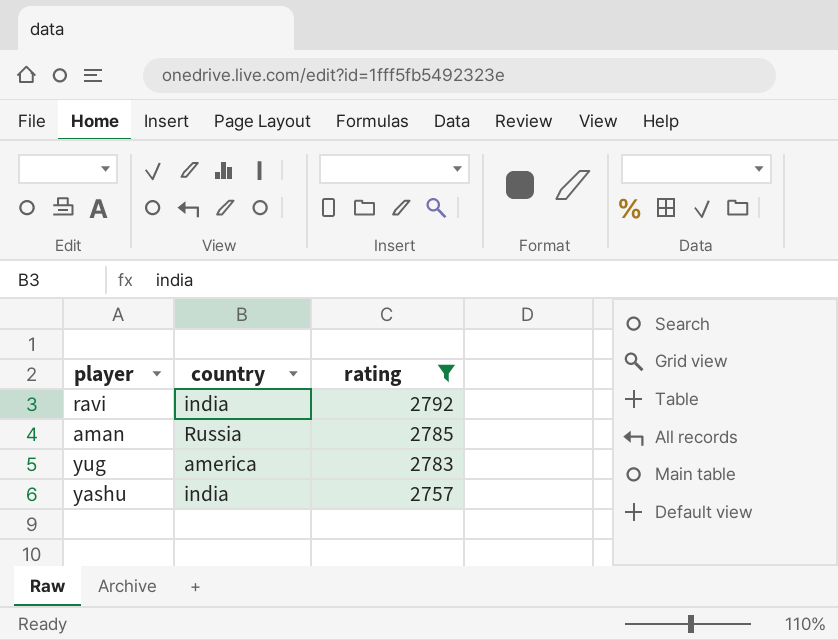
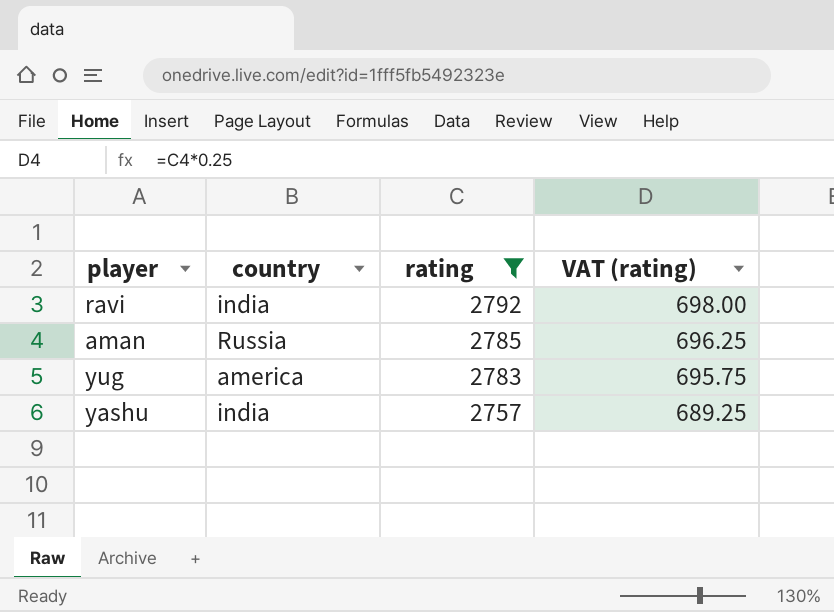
column VAT (rating) | formula: none -> [rating] * 0.25

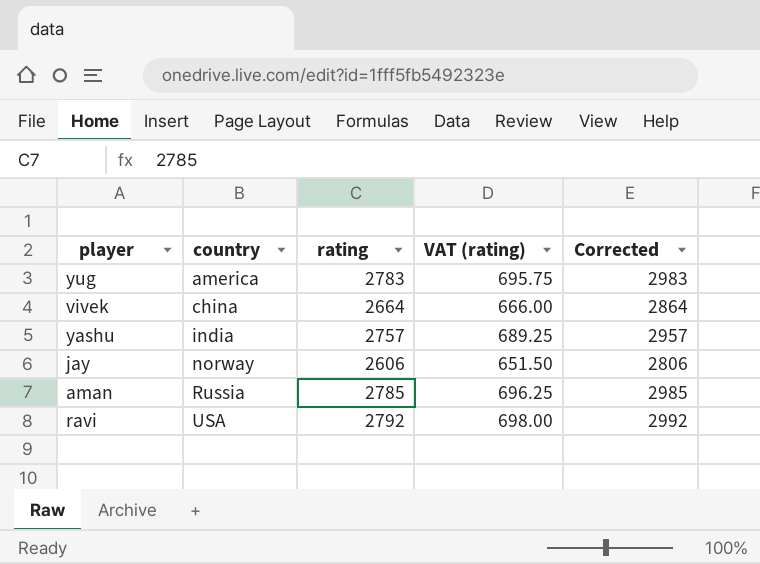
filter: rating >= 2757 -> none
row order: rating descending -> country ascending
column Corrected | formula: none -> [rating] + 200
ravi | country: india -> USA

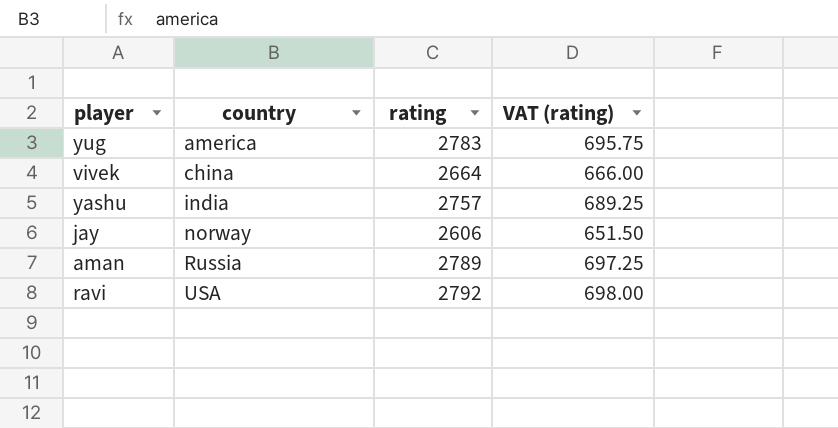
column Corrected | formula: [rating] + 200 -> none
aman | rating: 2785 -> 2789
aman | VAT (rating): 696.25 -> 697.25

